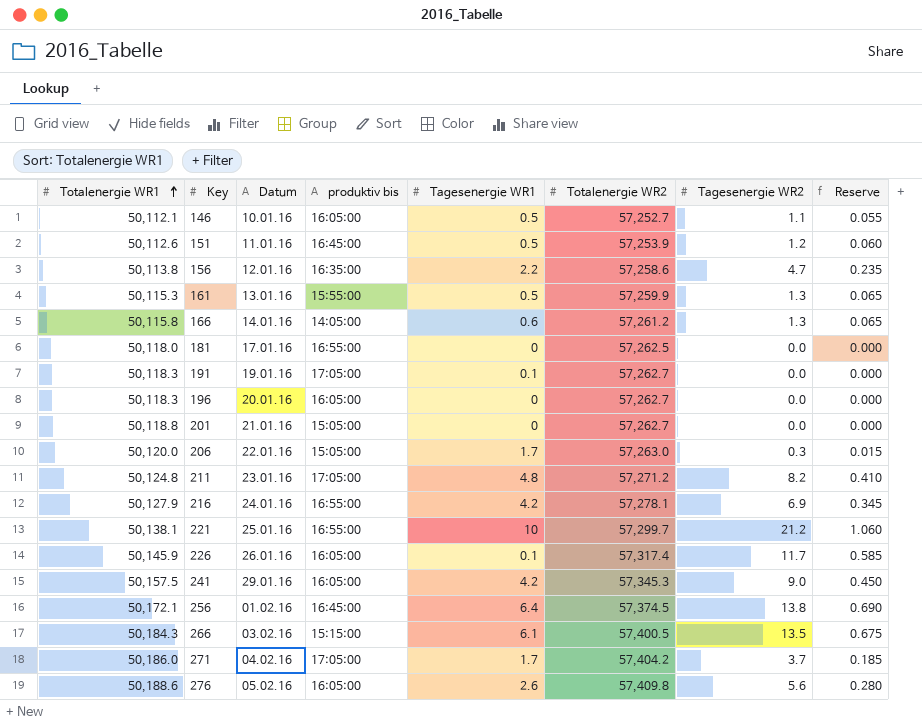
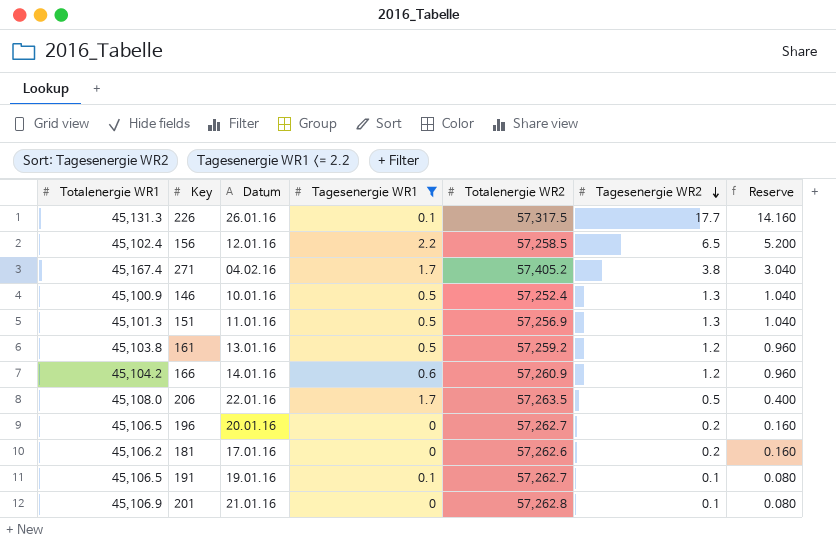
filter: none -> Tagesenergie WR1 <= 2.2
row order: Totalenergie WR1 ascending -> Tagesenergie WR2 descending
column produktiv bis | position: 4 -> none
column Reserve | formula: [Tagesenergie WR2] * 0.05 -> [Tagesenergie WR2] * 0.8
226 | Totalenergie WR1: 50,145.9 -> 45,131.3
226 | Totalenergie WR2: 57,317.4 -> 57,317.5
226 | Tagesenergie WR2: 11.7 -> 17.7
156 | Totalenergie WR1: 50,113.8 -> 45,102.4
156 | Totalenergie WR2: 57,258.6 -> 57,258.5
156 | Tagesenergie WR2: 4.7 -> 6.5
271 | Totalenergie WR1: 50,186.0 -> 45,167.4
271 | Totalenergie WR2: 57,404.2 -> 57,405.2
271 | Tagesenergie WR2: 3.7 -> 3.8
146 | Totalenergie WR1: 50,112.1 -> 45,100.9
146 | Totalenergie WR2: 57,252.7 -> 57,252.4
146 | Tagesenergie WR2: 1.1 -> 1.3
151 | Totalenergie WR1: 50,112.6 -> 45,101.3
151 | Totalenergie WR2: 57,253.9 -> 57,256.9
151 | Tagesenergie WR2: 1.2 -> 1.3
161 | Totalenergie WR1: 50,115.3 -> 45,103.8
161 | Totalenergie WR2: 57,259.9 -> 57,259.2
161 | Tagesenergie WR2: 1.3 -> 1.2
166 | Totalenergie WR1: 50,115.8 -> 45,104.2
166 | Totalenergie WR2: 57,261.2 -> 57,260.9
166 | Tagesenergie WR2: 1.3 -> 1.2
206 | Totalenergie WR1: 50,120.0 -> 45,108.0
206 | Totalenergie WR2: 57,263.0 -> 57,263.5
206 | Tagesenergie WR2: 0.3 -> 0.5
196 | Totalenergie WR1: 50,118.3 -> 45,106.5
196 | Tagesenergie WR2: 0.0 -> 0.2
181 | Totalenergie WR1: 50,118.0 -> 45,106.2
181 | Totalenergie WR2: 57,262.5 -> 57,262.6
181 | Tagesenergie WR2: 0.0 -> 0.2
191 | Totalenergie WR1: 50,118.3 -> 45,106.5
191 | Tagesenergie WR2: 0.0 -> 0.1
201 | Totalenergie WR1: 50,118.8 -> 45,106.9
201 | Totalenergie WR2: 57,262.7 -> 57,262.8
201 | Tagesenergie WR2: 0.0 -> 0.1

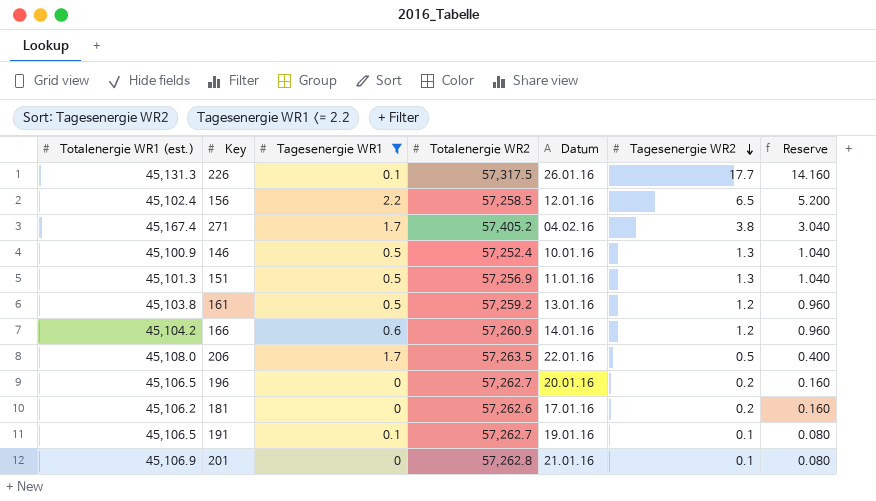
column name: Totalenergie WR1 -> Totalenergie WR1 (est.)
column Datum | position: 3 -> 5

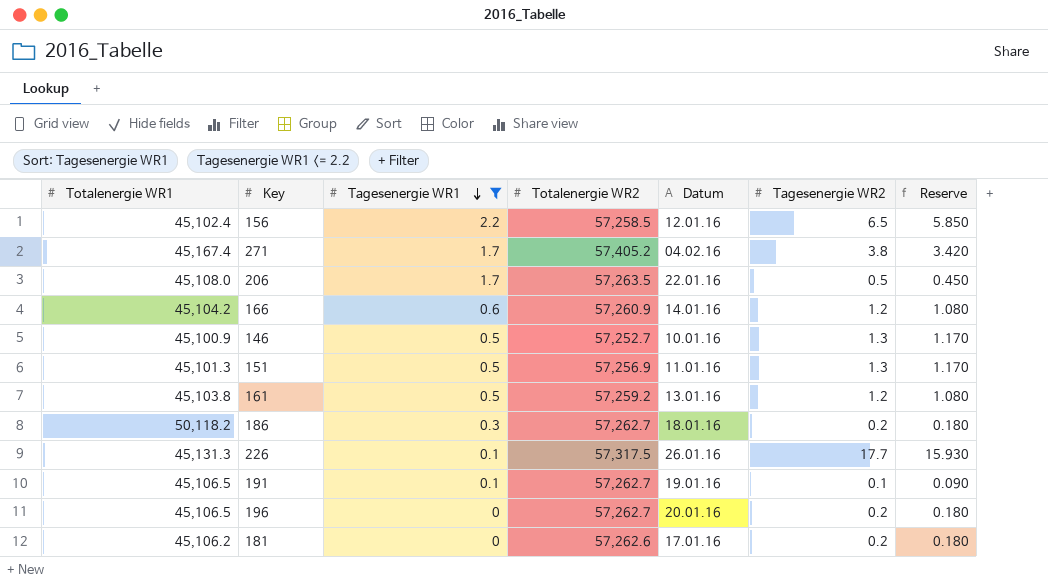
row order: Tagesenergie WR2 descending -> Tagesenergie WR1 descending
column name: Totalenergie WR1 (est.) -> Totalenergie WR1
column Reserve | formula: [Tagesenergie WR2] * 0.8 -> [Tagesenergie WR2] * 0.9
row 201: 45,106.9 | 0 | 57,262.8 | 21.01.16 | 0.1 | 0.080 -> none
146 | Totalenergie WR2: 57,252.4 -> 57,252.7
row 186: none -> 50,118.2 | 0.3 | 57,262.7 | 18.01.16 | 0.2 | 0.180

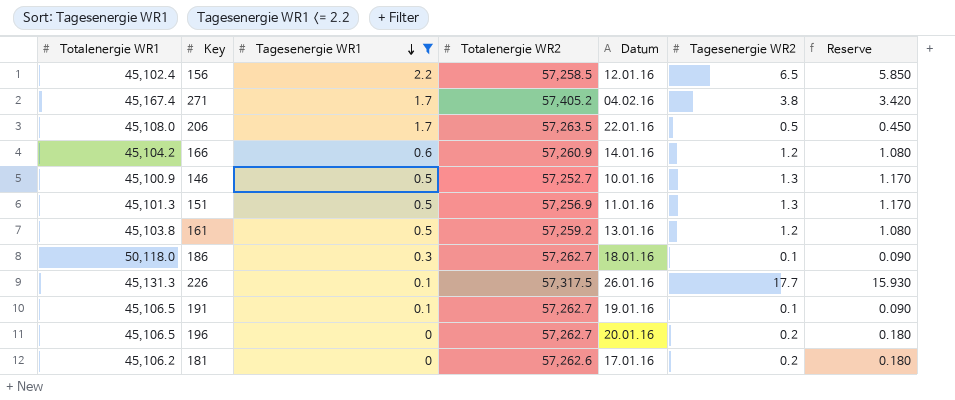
186 | Totalenergie WR1: 50,118.2 -> 50,118.0
186 | Tagesenergie WR2: 0.2 -> 0.1
186 | Reserve: 0.180 -> 0.090

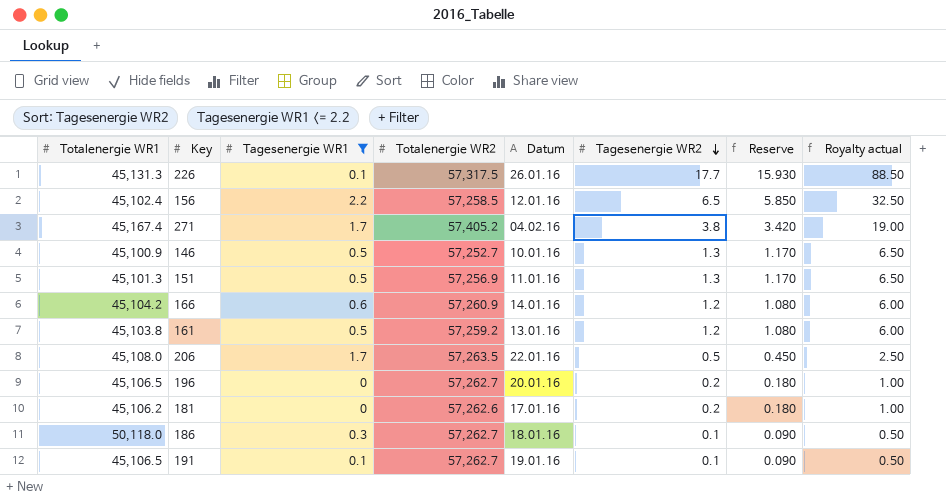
row order: Tagesenergie WR1 descending -> Tagesenergie WR2 descending
column Royalty actual | formula: none -> [Tagesenergie WR2] * 5

